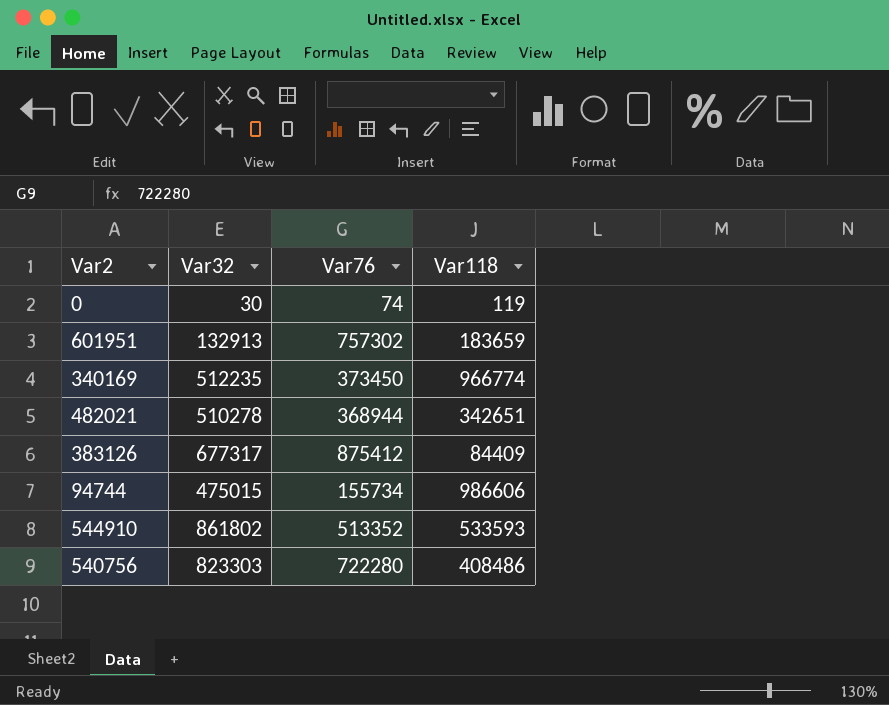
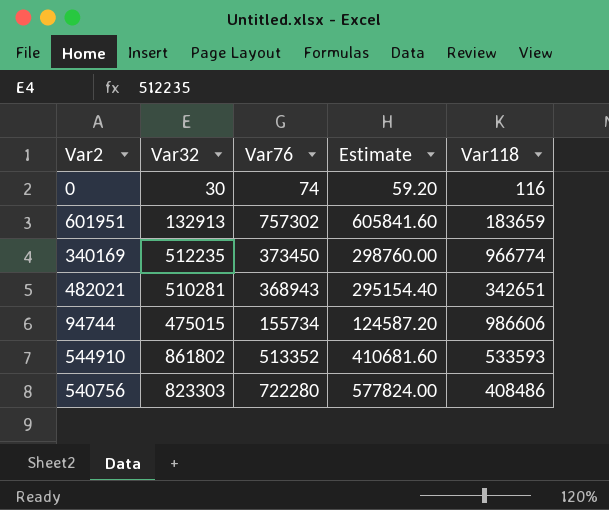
column Estimate | formula: none -> [Var76] * 0.8
row 383126: 677317 | 875412 | 84409 -> none
0 | Var118: 119 -> 116
482021 | Var32: 510278 -> 510281
482021 | Var76: 368944 -> 368943

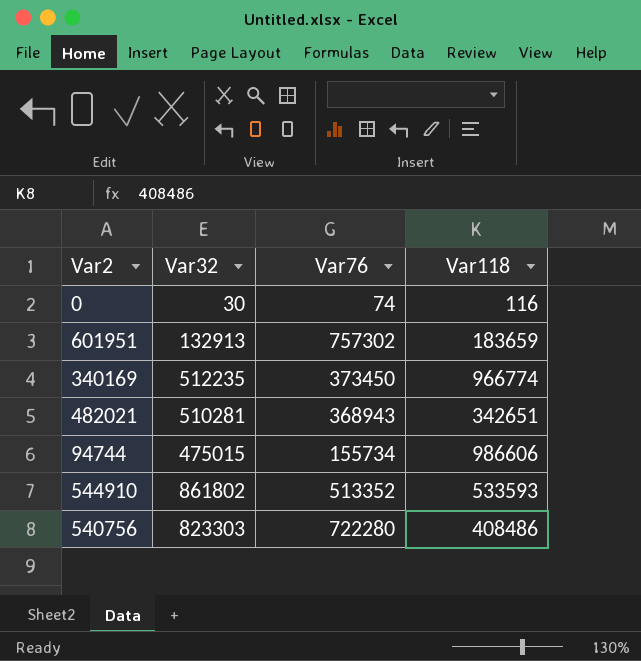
column Estimate | formula: [Var76] * 0.8 -> none

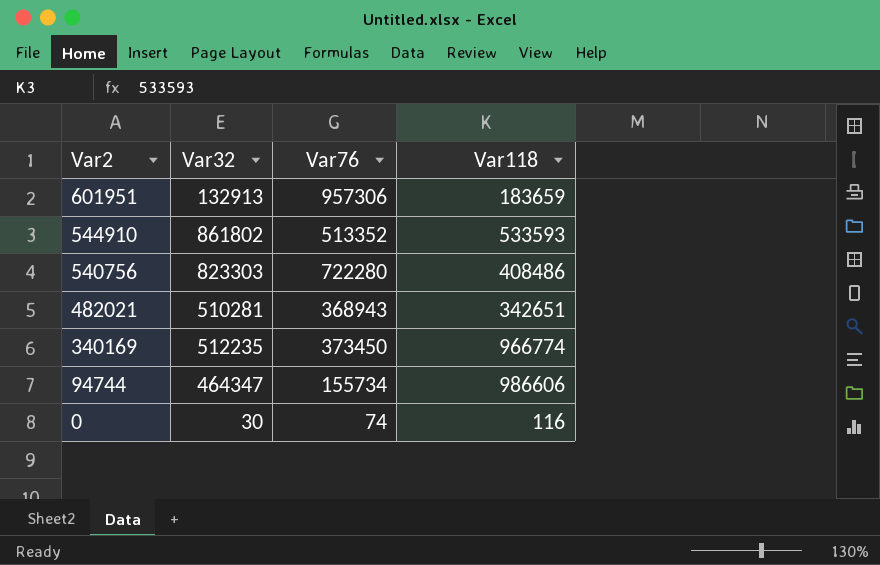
row order: none -> Var2 descending
601951 | Var76: 757302 -> 957306
94744 | Var32: 475015 -> 464347

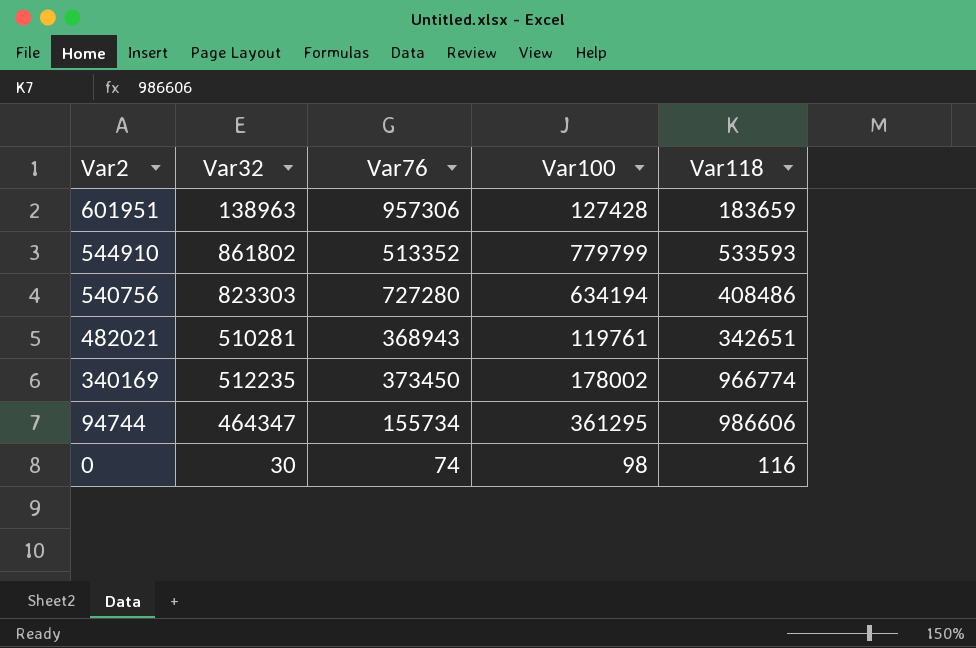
column Var100 | position: none -> 4
601951 | Var32: 132913 -> 138963
540756 | Var76: 722280 -> 727280

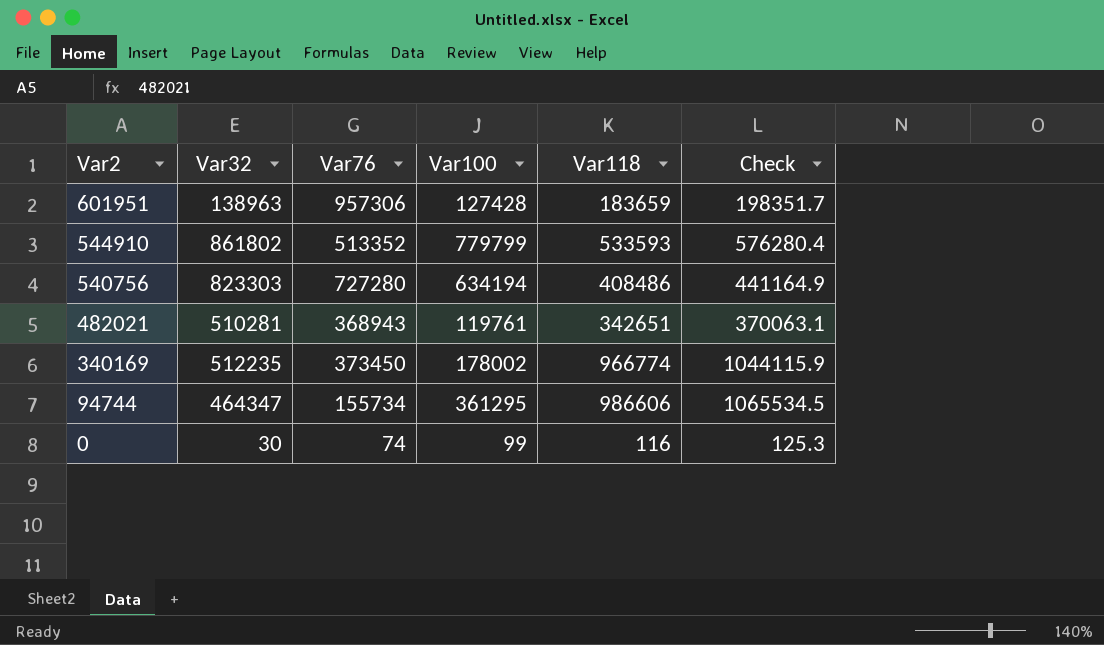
column Check | formula: none -> [Var118] * 1.08
0 | Var100: 98 -> 99

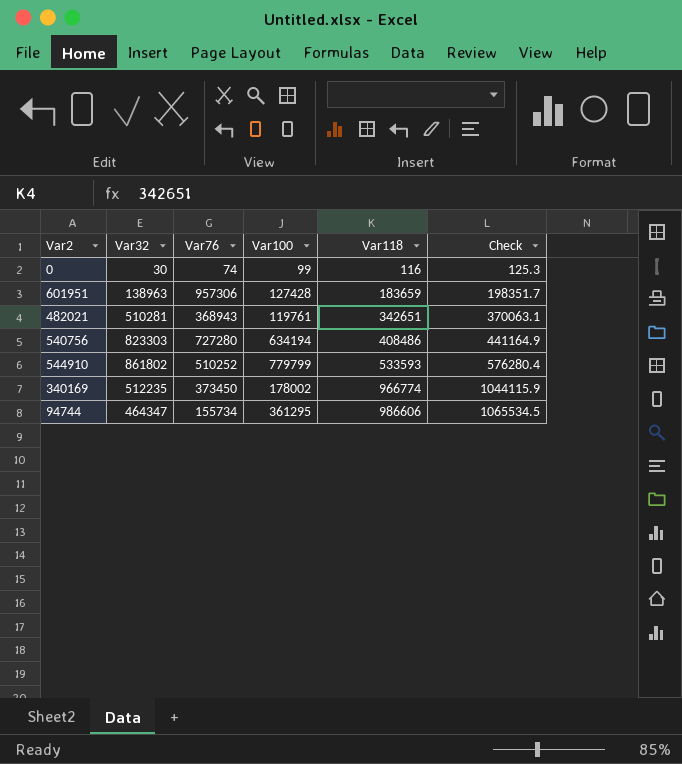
row order: Var2 descending -> Var118 ascending
544910 | Var76: 513352 -> 510252

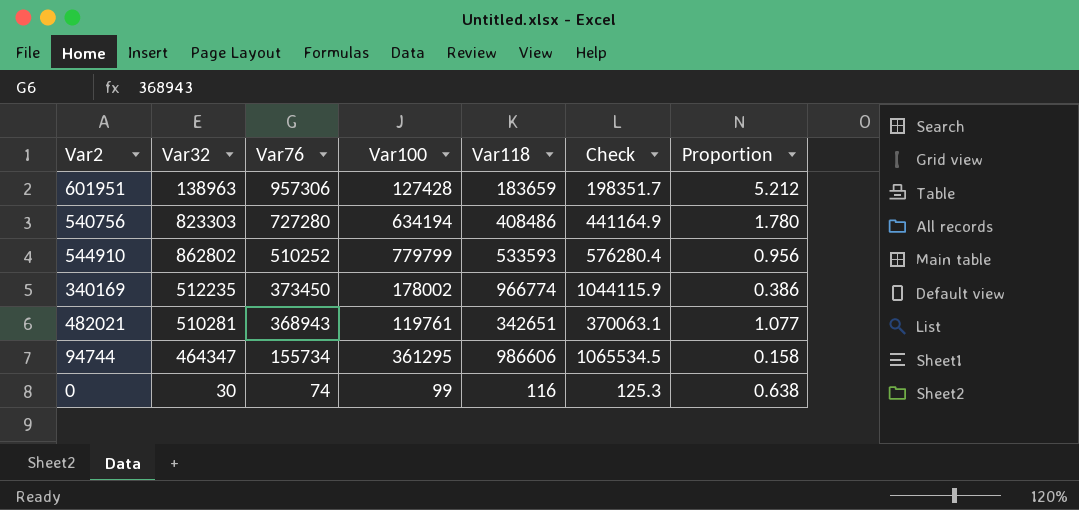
row order: Var118 ascending -> Var76 descending
column Proportion | formula: none -> [Var76] / [Var118]
544910 | Var32: 861802 -> 862802

